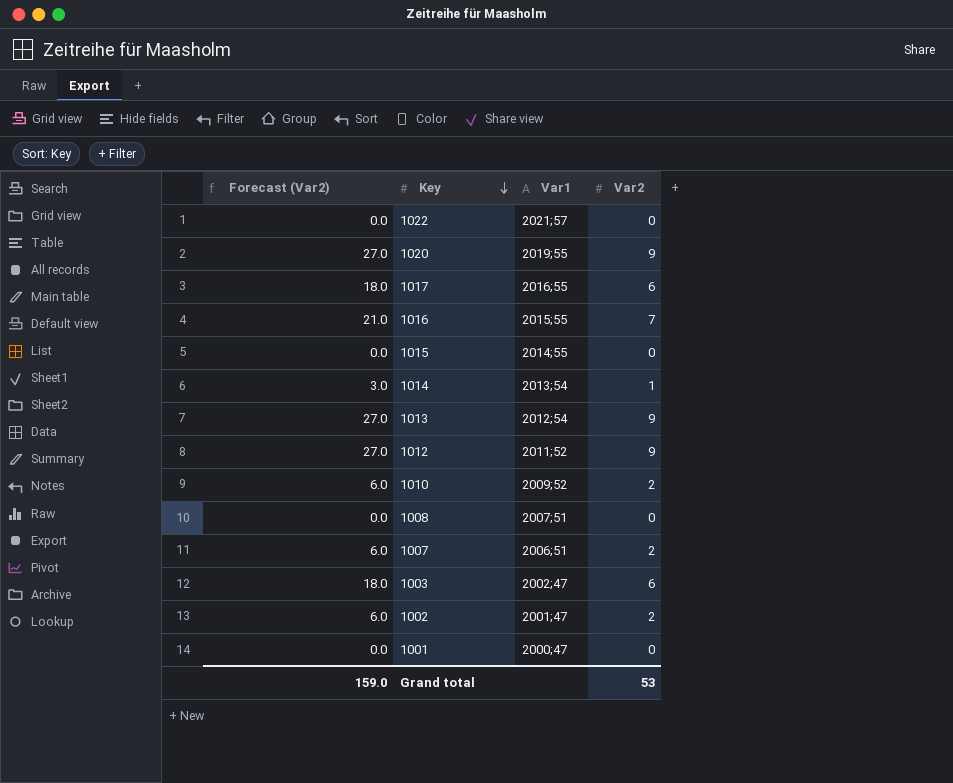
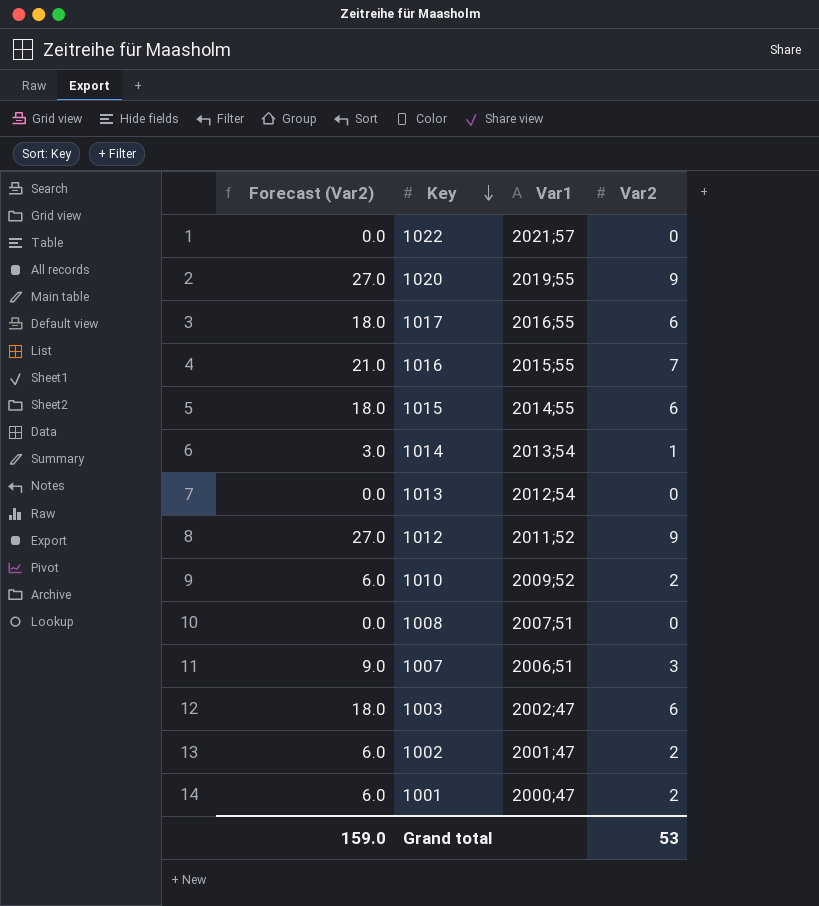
1015 | Forecast (Var2): 0.0 -> 18.0
1015 | Var2: 0 -> 6
1013 | Forecast (Var2): 27.0 -> 0.0
1013 | Var2: 9 -> 0
1007 | Forecast (Var2): 6.0 -> 9.0
1007 | Var2: 2 -> 3
1001 | Forecast (Var2): 0.0 -> 6.0
1001 | Var2: 0 -> 2

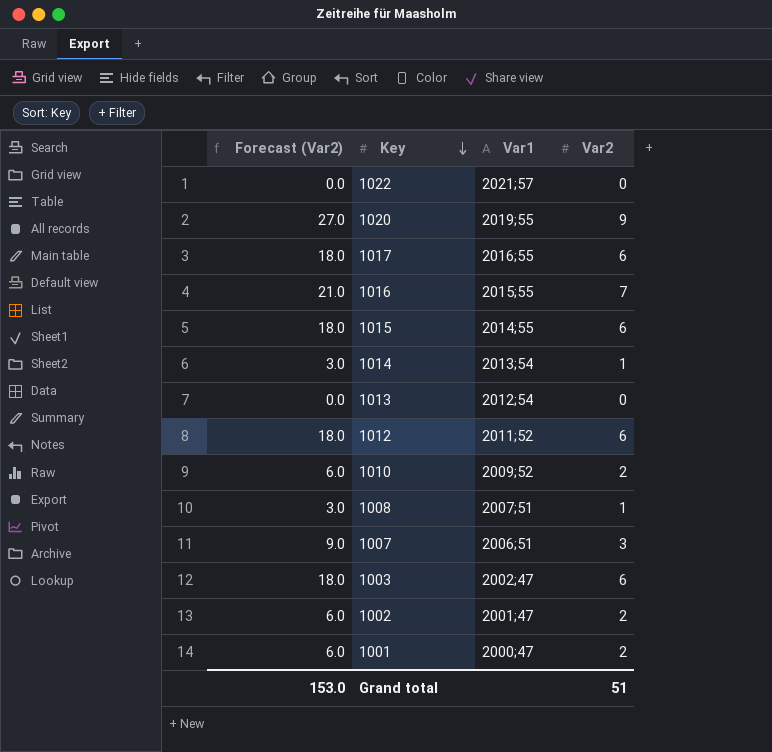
1012 | Forecast (Var2): 27.0 -> 18.0
1012 | Var2: 9 -> 6
1008 | Forecast (Var2): 0.0 -> 3.0
1008 | Var2: 0 -> 1
Grand total | Forecast (Var2): 159.0 -> 153.0
Grand total | Var2: 53 -> 51

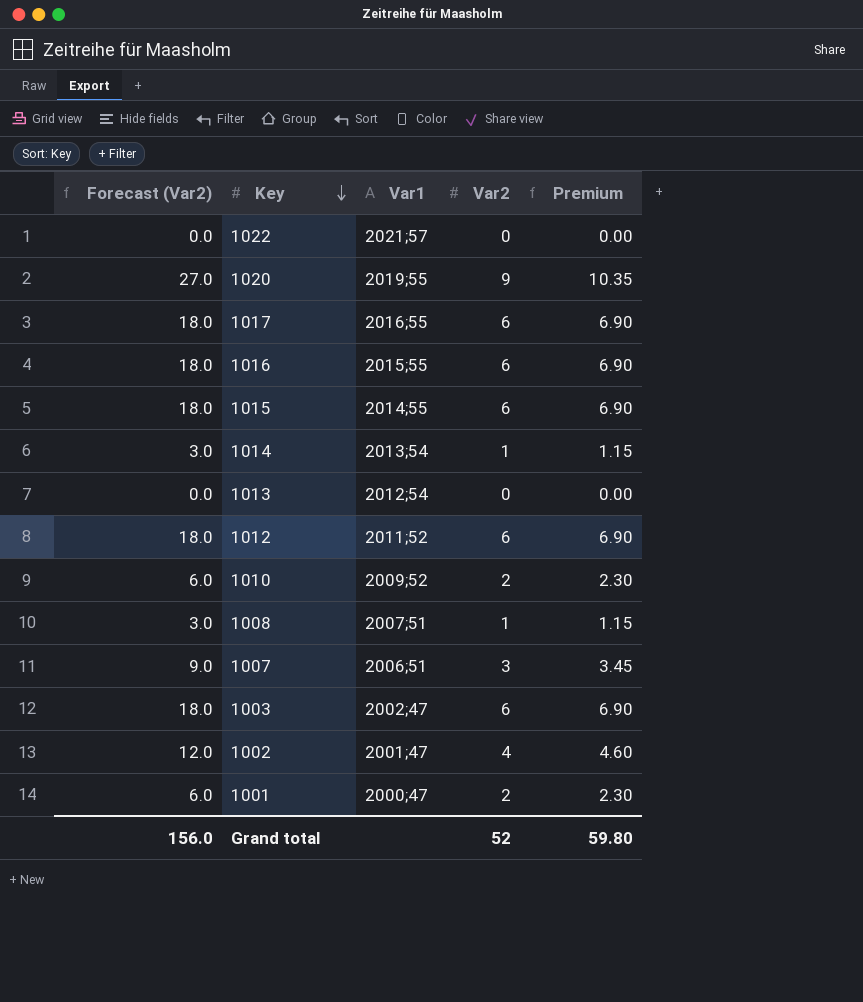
column Premium | formula: none -> [Var2] * 1.15
1016 | Forecast (Var2): 21.0 -> 18.0
1016 | Var2: 7 -> 6
1002 | Forecast (Var2): 6.0 -> 12.0
1002 | Var2: 2 -> 4
Grand total | Forecast (Var2): 153.0 -> 156.0
Grand total | Var2: 51 -> 52

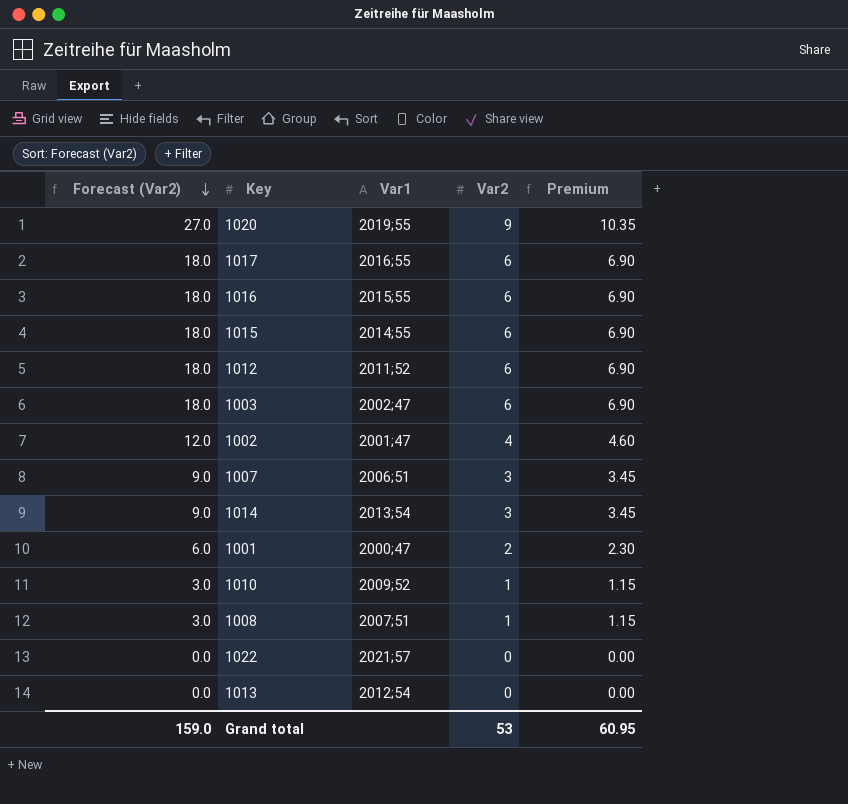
row order: Key descending -> Forecast (Var2) descending
1014 | Forecast (Var2): 3.0 -> 9.0
1014 | Var2: 1 -> 3
1014 | Premium: 1.15 -> 3.45
1010 | Forecast (Var2): 6.0 -> 3.0
1010 | Var2: 2 -> 1
1010 | Premium: 2.30 -> 1.15
Grand total | Forecast (Var2): 156.0 -> 159.0
Grand total | Var2: 52 -> 53
Grand total | Premium: 59.80 -> 60.95

